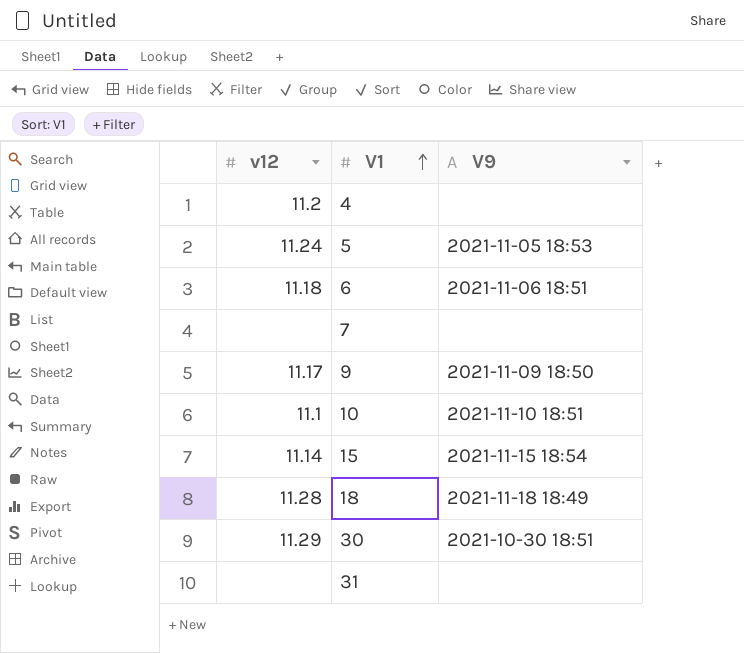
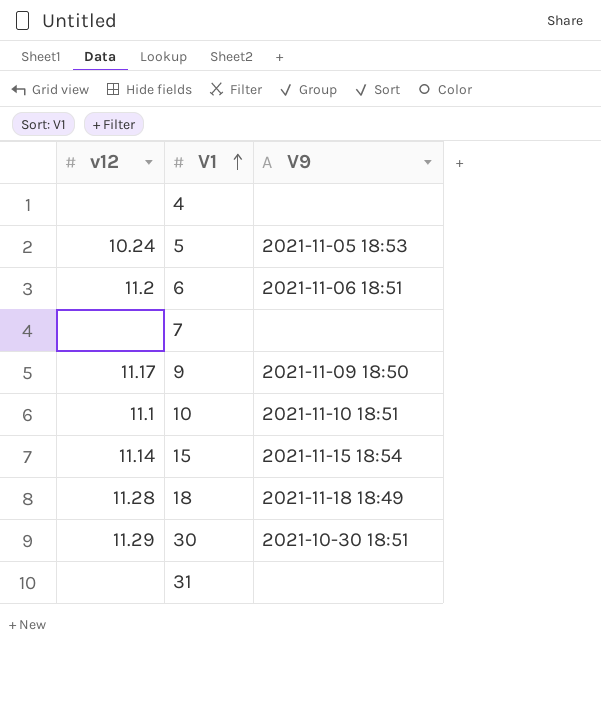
4 | v12: 11.2 -> none
5 | v12: 11.24 -> 10.24
6 | v12: 11.18 -> 11.2

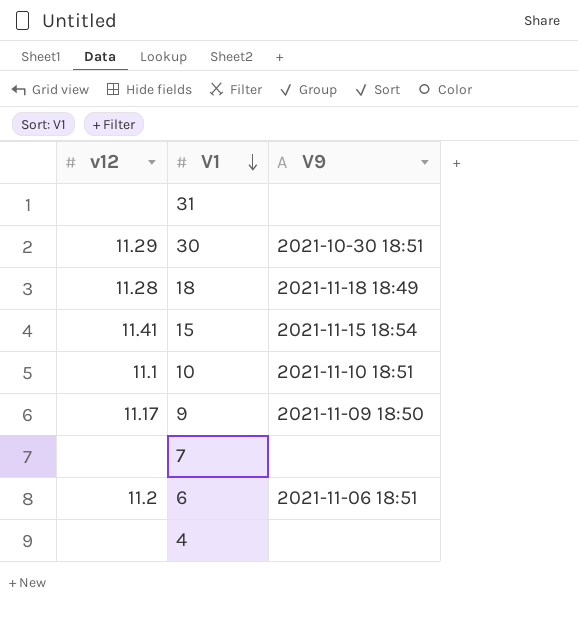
row order: V1 ascending -> V1 descending
row 5: 10.24 | 2021-11-05 18:53 -> none
15 | v12: 11.14 -> 11.41

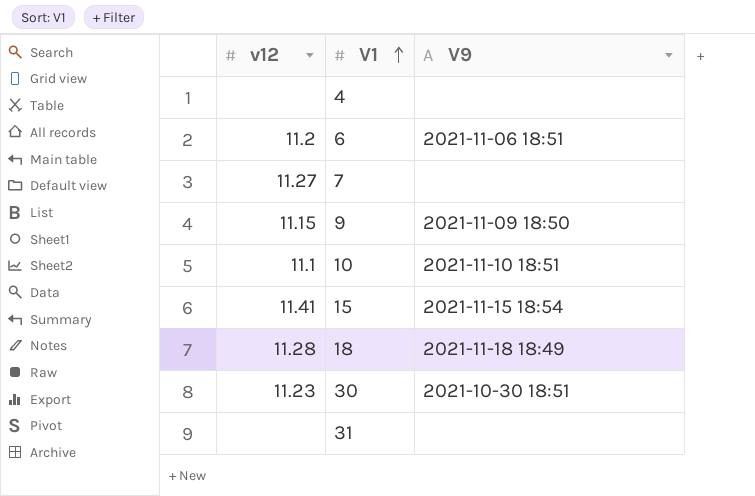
row order: V1 descending -> V1 ascending
7 | v12: none -> 11.27
9 | v12: 11.17 -> 11.15
30 | v12: 11.29 -> 11.23

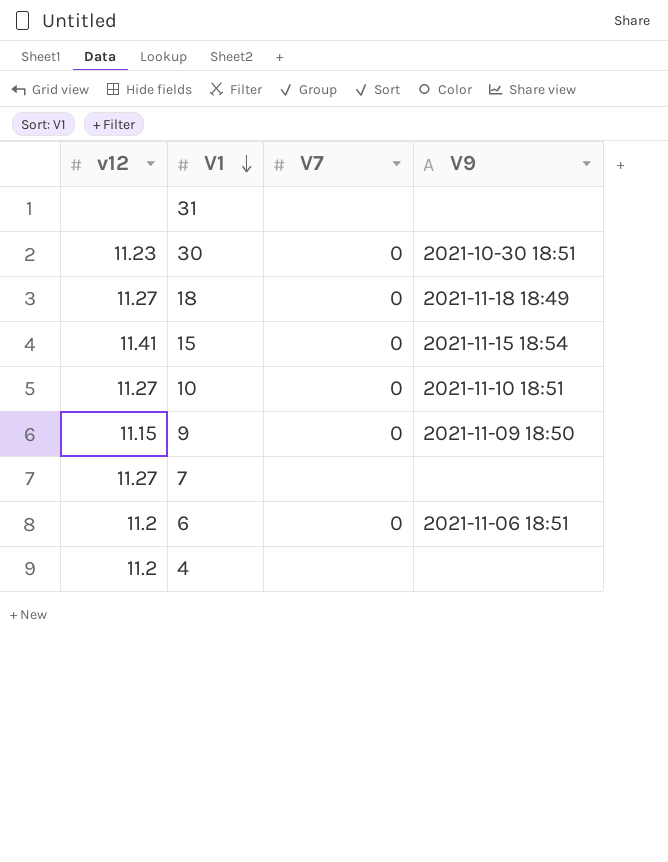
row order: V1 ascending -> V1 descending
column V7 | position: none -> 3
18 | v12: 11.28 -> 11.27
10 | v12: 11.1 -> 11.27
4 | v12: none -> 11.2

